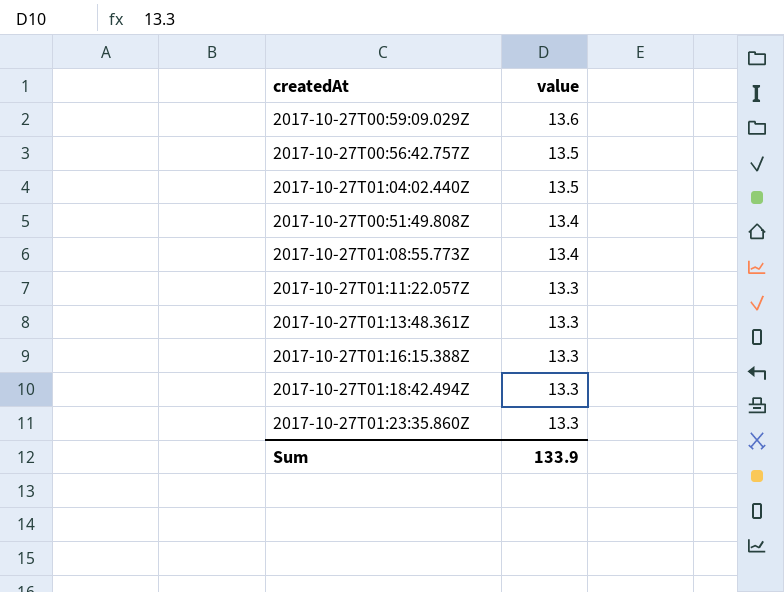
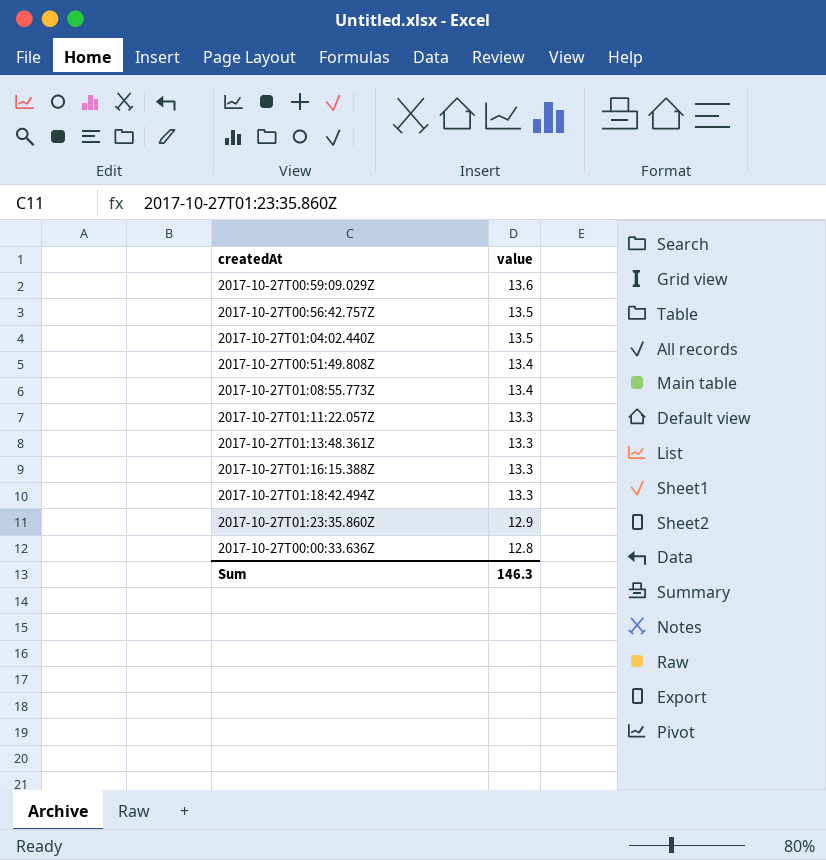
2017-10-27T01:23:35.860Z | value: 13.3 -> 12.9
row 2017-10-27T00:00:33.636Z: none -> 12.8
Sum | value: 133.9 -> 146.3

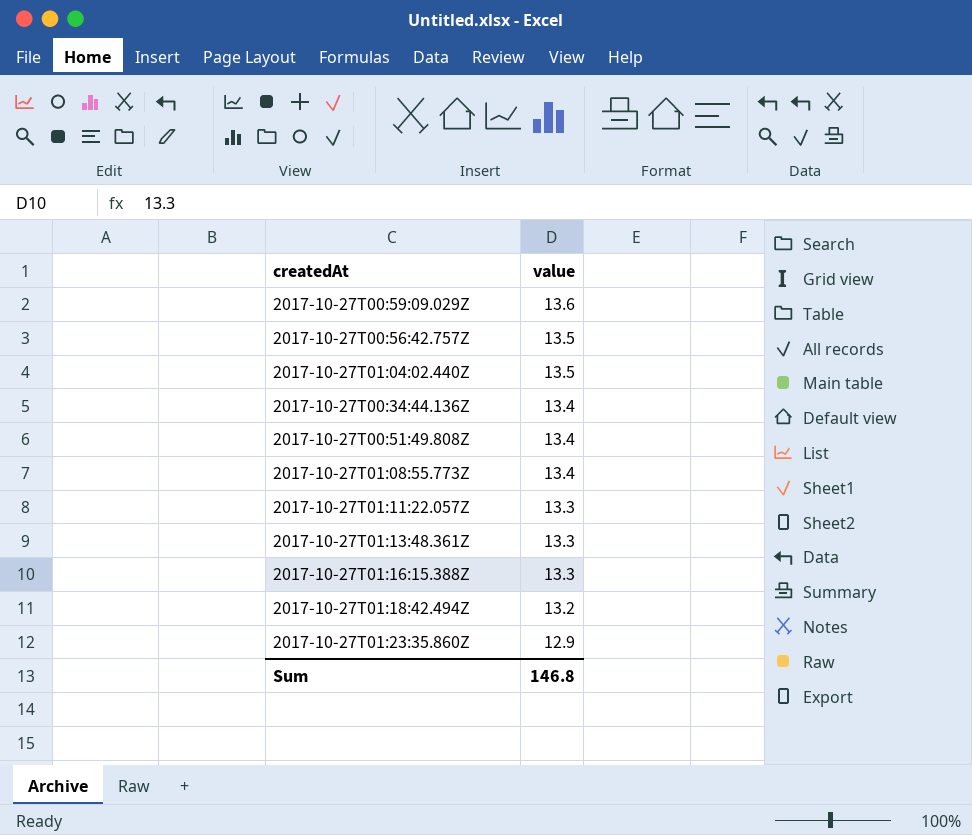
row 2017-10-27T00:00:33.636Z: 12.8 -> none
row 2017-10-27T00:34:44.136Z: none -> 13.4
2017-10-27T01:18:42.494Z | value: 13.3 -> 13.2
Sum | value: 146.3 -> 146.8

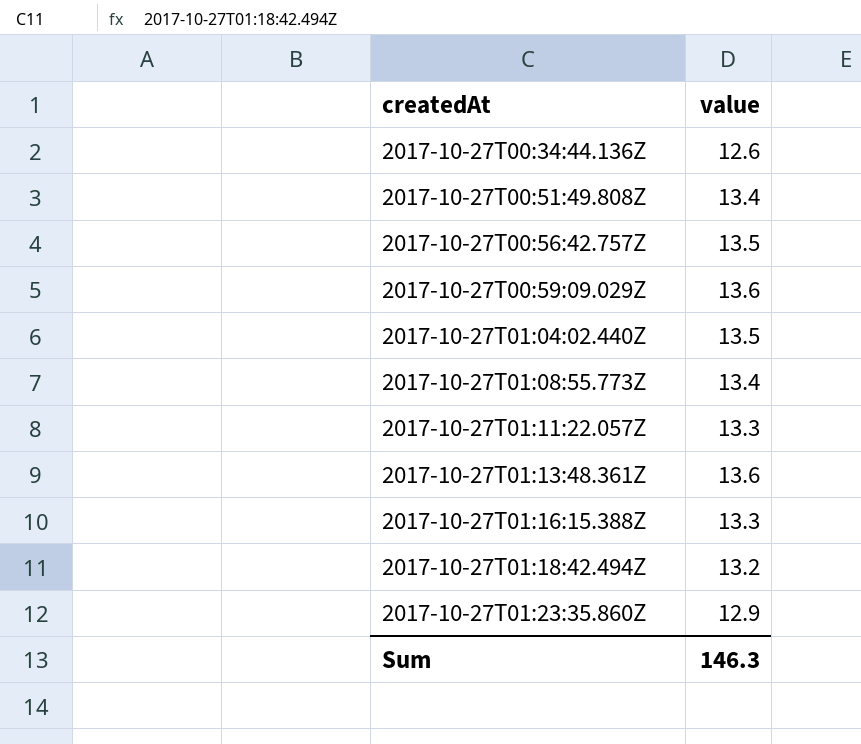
row order: value descending -> createdAt ascending
2017-10-27T00:34:44.136Z | value: 13.4 -> 12.6
2017-10-27T01:13:48.361Z | value: 13.3 -> 13.6
Sum | value: 146.8 -> 146.3

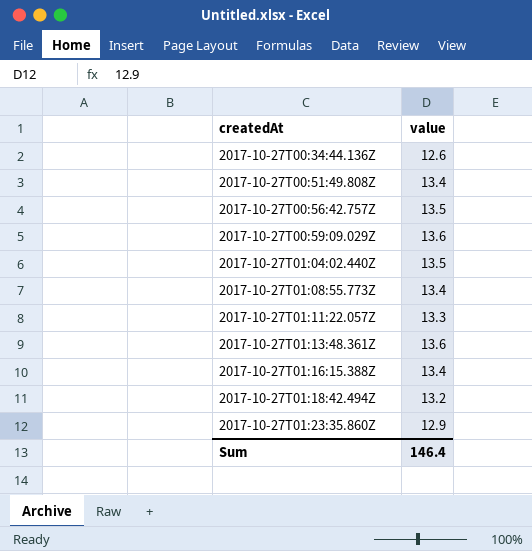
2017-10-27T01:16:15.388Z | value: 13.3 -> 13.4
Sum | value: 146.3 -> 146.4

